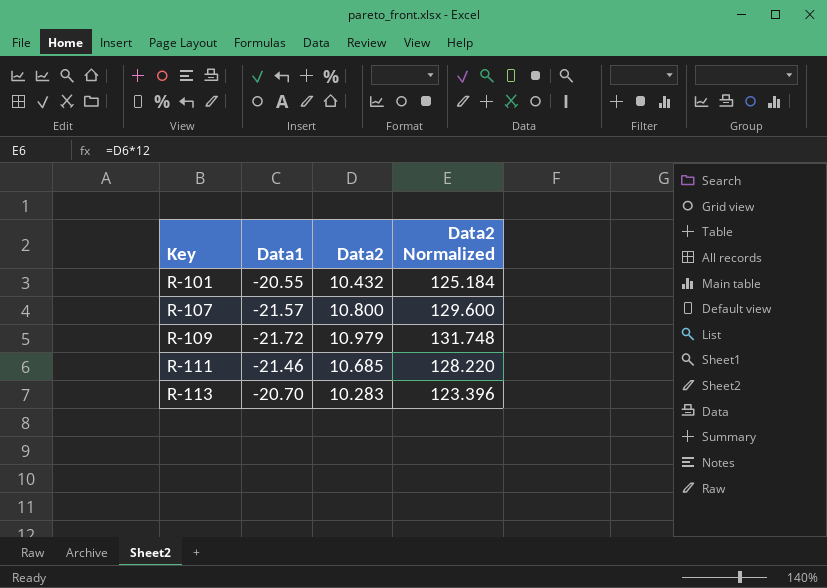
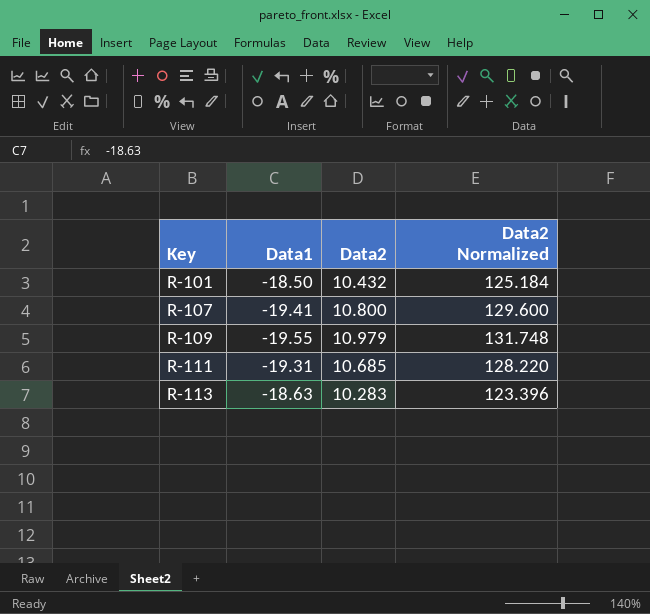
R-101 | Data1: -20.55 -> -18.50
R-107 | Data1: -21.57 -> -19.41
R-109 | Data1: -21.72 -> -19.55
R-111 | Data1: -21.46 -> -19.31
R-113 | Data1: -20.70 -> -18.63

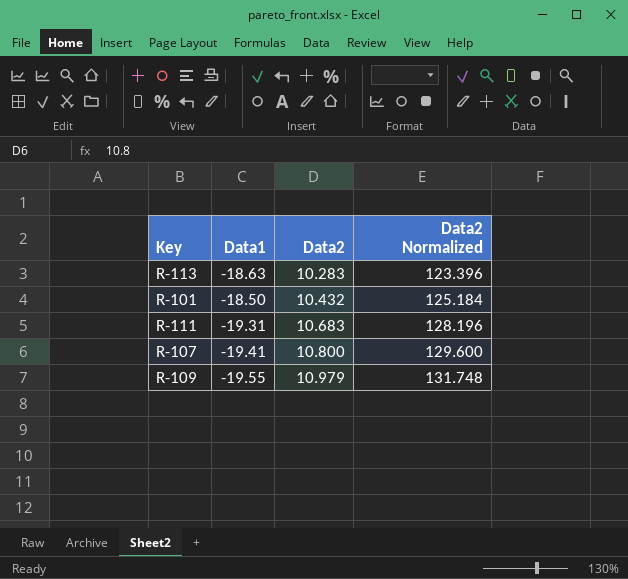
row order: Key ascending -> Data2 ascending
R-111 | Data2: 10.685 -> 10.683
R-111 | Data2 Normalized: 128.220 -> 128.196

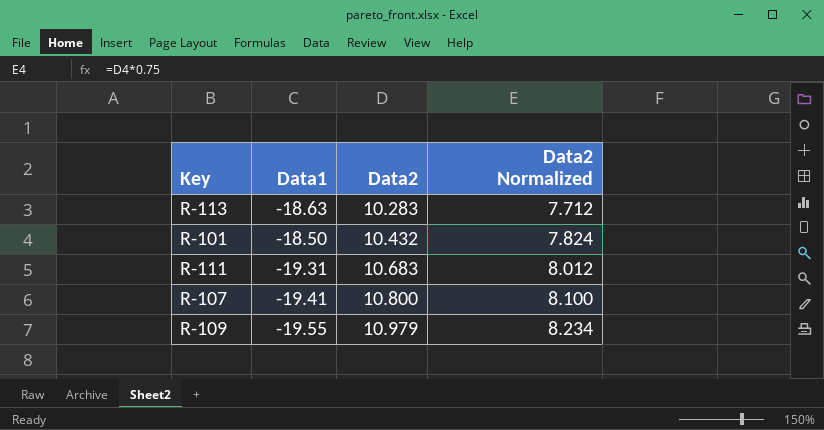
column Data2 Normalized | formula: [Data2] * 12 -> [Data2] * 0.75

